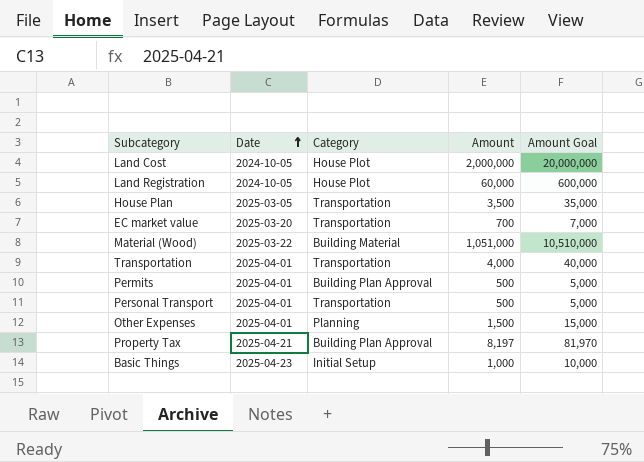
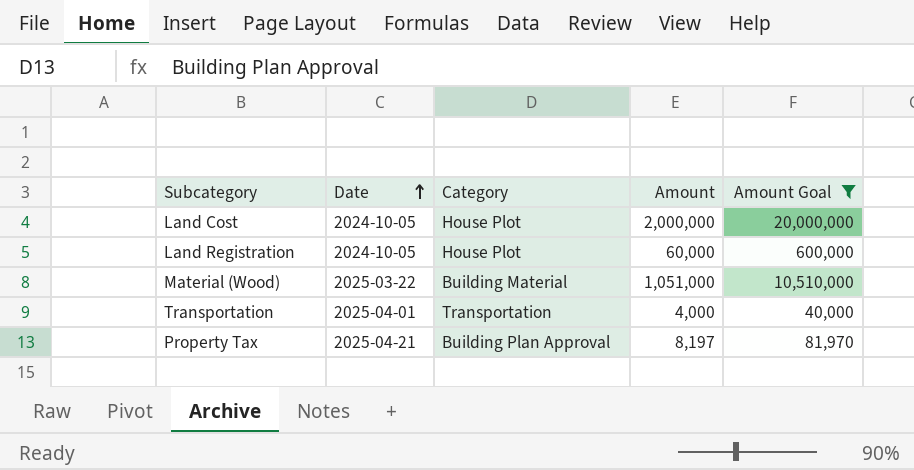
filter: none -> Amount Goal >= 40,000

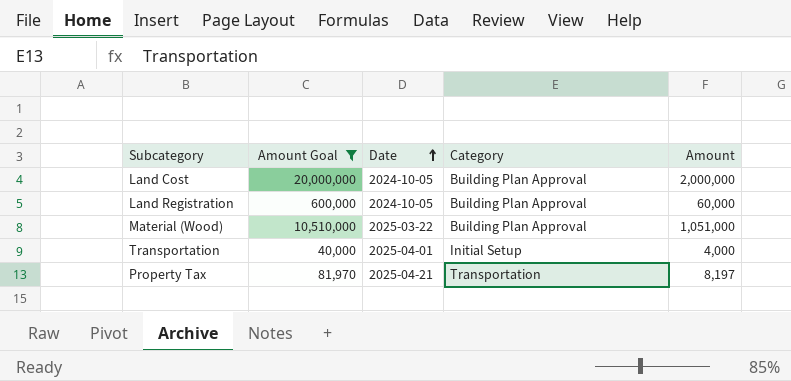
column Amount Goal | position: 5 -> 2
Land Cost | Category: House Plot -> Building Plan Approval
Land Registration | Category: House Plot -> Building Plan Approval
Material (Wood) | Category: Building Material -> Building Plan Approval
Transportation | Category: Transportation -> Initial Setup
Property Tax | Category: Building Plan Approval -> Transportation

